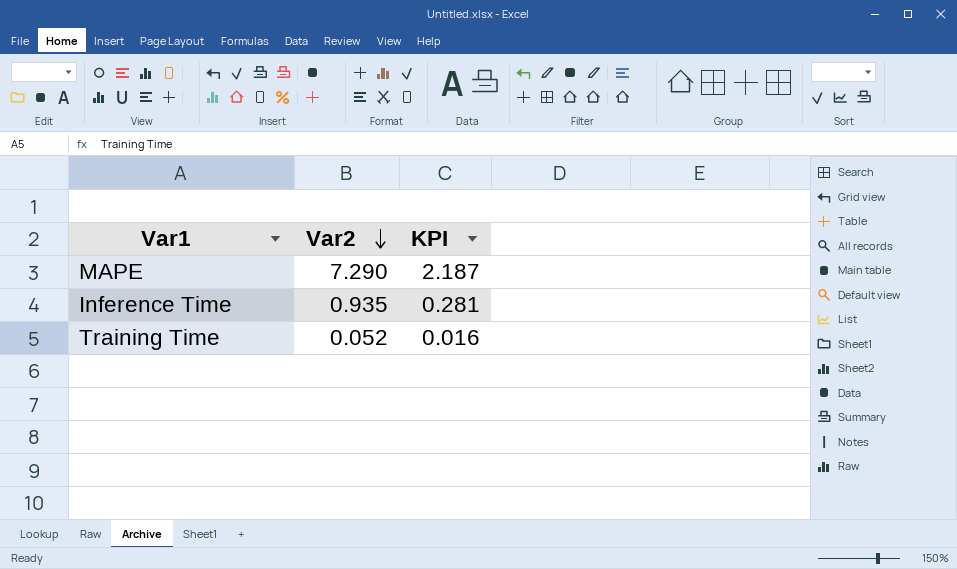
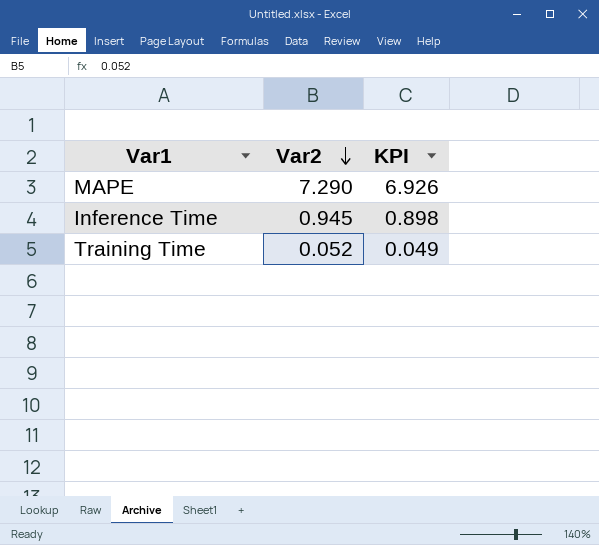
column KPI | formula: [Var2] * 0.3 -> [Var2] * 0.95
Inference Time | Var2: 0.935 -> 0.945

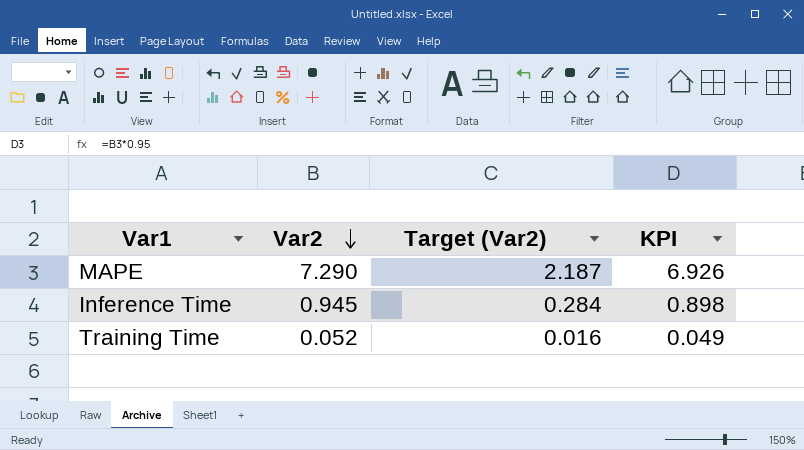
column Target (Var2) | formula: none -> [Var2] * 0.3

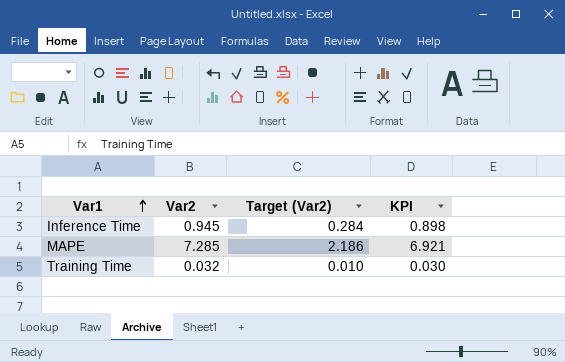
row order: Var2 descending -> Var1 ascending
MAPE | Var2: 7.290 -> 7.285
MAPE | Target (Var2): 2.187 -> 2.186
MAPE | KPI: 6.926 -> 6.921
Training Time | Var2: 0.052 -> 0.032
Training Time | Target (Var2): 0.016 -> 0.010
Training Time | KPI: 0.049 -> 0.030

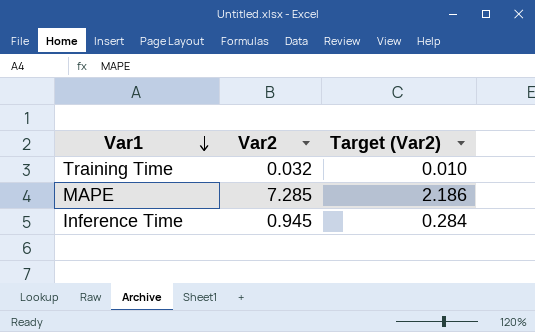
row order: Var1 ascending -> Var1 descending
column KPI | formula: [Var2] * 0.95 -> none

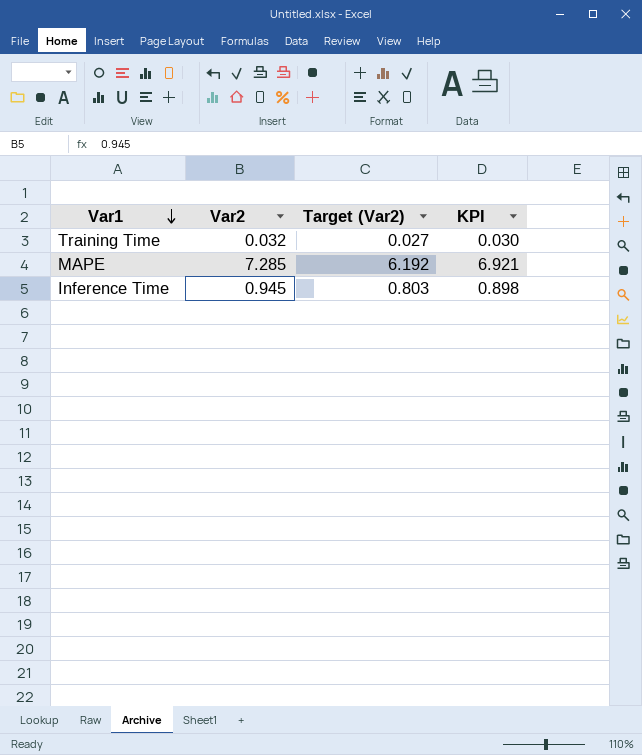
column Target (Var2) | formula: [Var2] * 0.3 -> [Var2] * 0.85
column KPI | formula: none -> [Var2] * 0.95

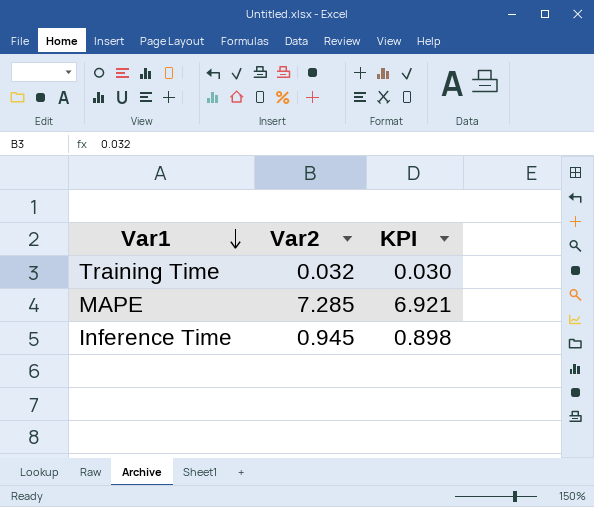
column Target (Var2) | formula: [Var2] * 0.85 -> none

